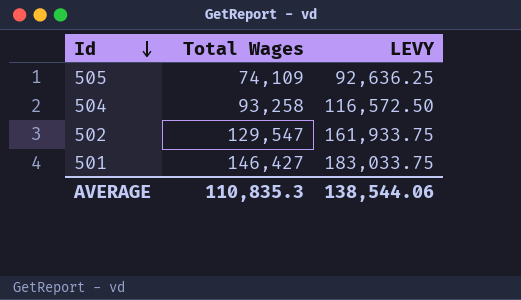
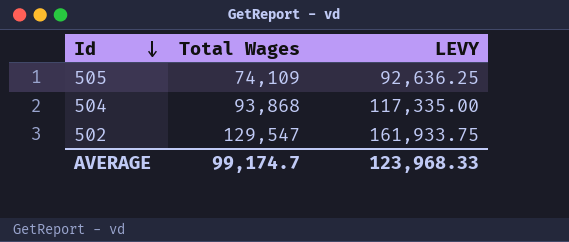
row 501: 146,427 | 183,033.75 -> none
504 | Total Wages: 93,258 -> 93,868
504 | LEVY: 116,572.50 -> 117,335.00
AVERAGE | Total Wages: 110,835.3 -> 99,174.7
AVERAGE | LEVY: 138,544.06 -> 123,968.33

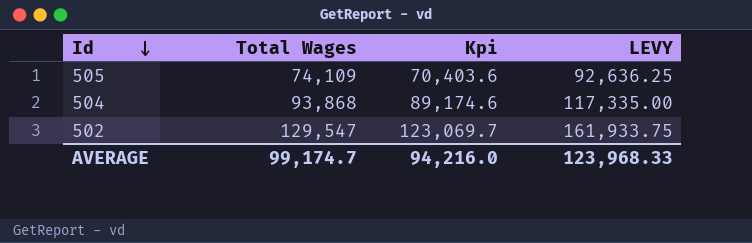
column Kpi | formula: none -> [Total Wages] * 0.95

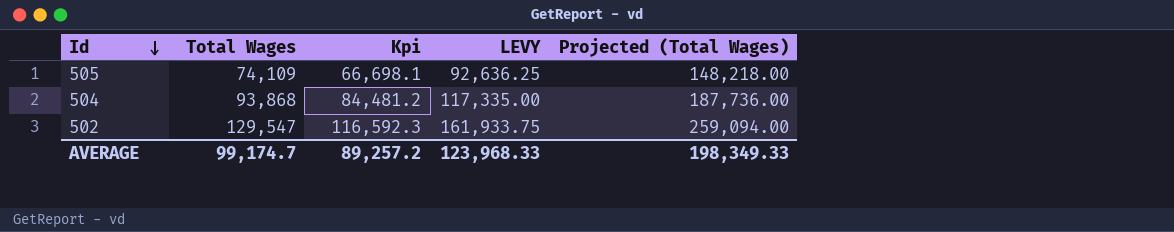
column Kpi | formula: [Total Wages] * 0.95 -> [Total Wages] * 0.9
column Projected (Total Wages) | formula: none -> [Total Wages] * 2
AVERAGE | Kpi: 94,216.0 -> 89,257.2

